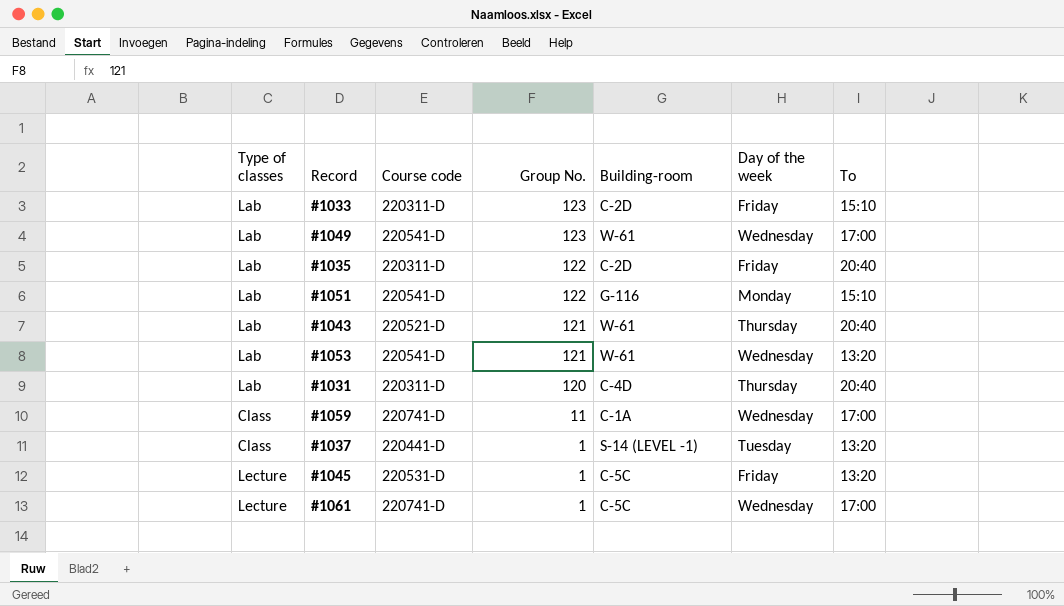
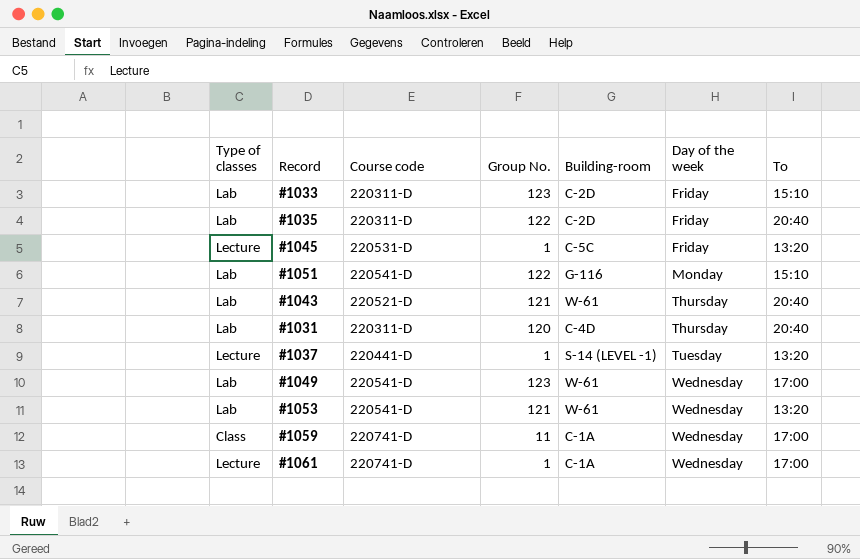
row order: Group No. descending -> Day of the week ascending
#1037 | Type of classes: Class -> Lecture
#1061 | Building-room: C-5C -> C-1A

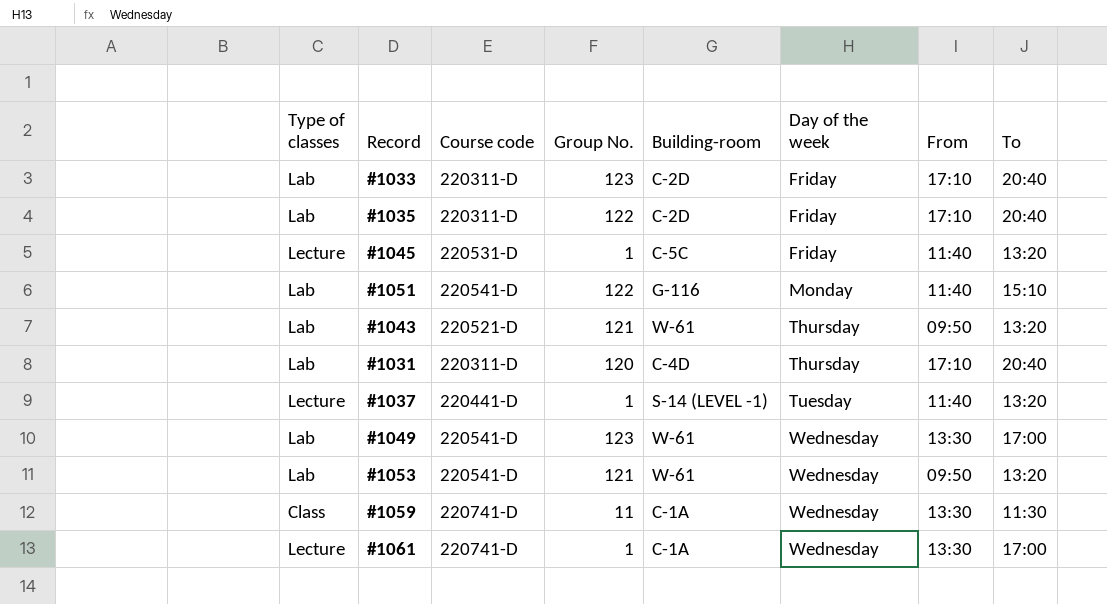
column From | position: none -> 7
#1033 | To: 15:10 -> 20:40
#1043 | To: 20:40 -> 13:20
#1059 | To: 17:00 -> 11:30

